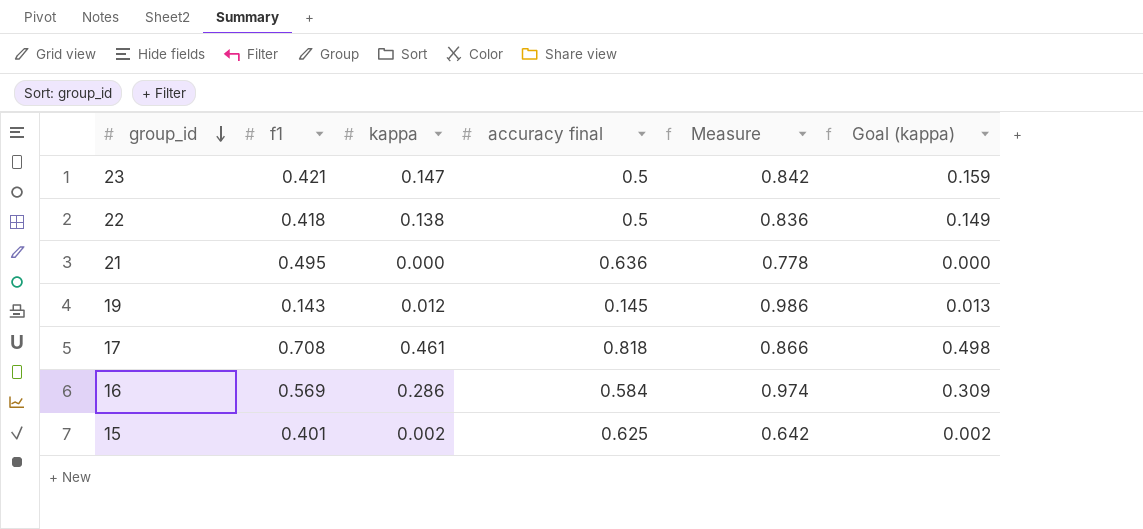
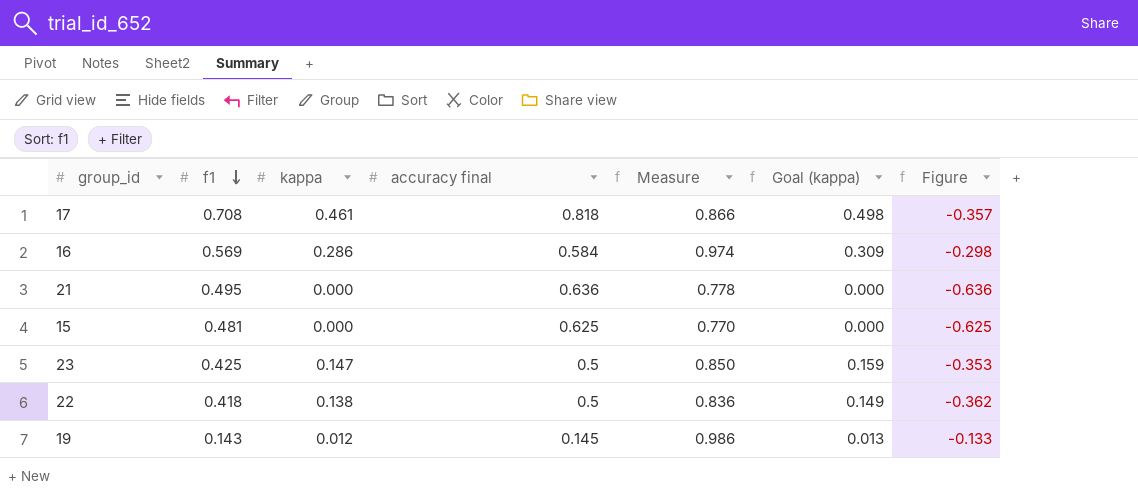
row order: group_id descending -> f1 descending
column Figure | formula: none -> [kappa] - [accuracy final]
15 | f1: 0.401 -> 0.481
15 | kappa: 0.002 -> 0.000
15 | Measure: 0.642 -> 0.770
15 | Goal (kappa): 0.002 -> 0.000
23 | f1: 0.421 -> 0.425
23 | Measure: 0.842 -> 0.850

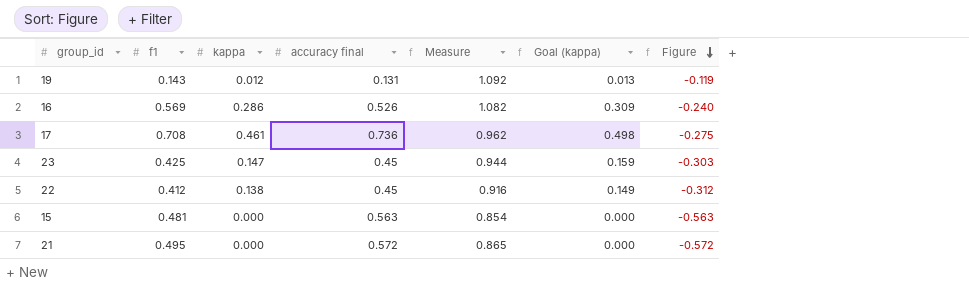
row order: f1 descending -> Figure descending
19 | accuracy final: 0.145 -> 0.131
19 | Measure: 0.986 -> 1.092
19 | Figure: -0.133 -> -0.119
16 | accuracy final: 0.584 -> 0.526
16 | Measure: 0.974 -> 1.082
16 | Figure: -0.298 -> -0.240
17 | accuracy final: 0.818 -> 0.736
17 | Measure: 0.866 -> 0.962
17 | Figure: -0.357 -> -0.275
23 | accuracy final: 0.5 -> 0.45
23 | Measure: 0.850 -> 0.944
23 | Figure: -0.353 -> -0.303
22 | f1: 0.418 -> 0.412
22 | accuracy final: 0.5 -> 0.45
22 | Measure: 0.836 -> 0.916
22 | Figure: -0.362 -> -0.312
15 | accuracy final: 0.625 -> 0.563
15 | Measure: 0.770 -> 0.854
15 | Figure: -0.625 -> -0.563
21 | accuracy final: 0.636 -> 0.572
21 | Measure: 0.778 -> 0.865
21 | Figure: -0.636 -> -0.572

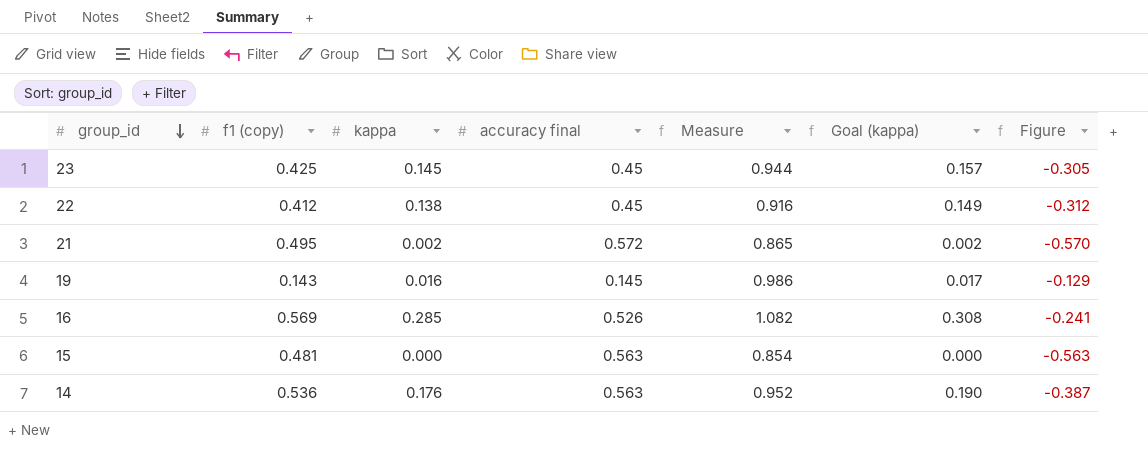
row order: Figure descending -> group_id descending
column name: f1 -> f1 (copy)
row 17: 0.708 | 0.461 | 0.736 | 0.962 | 0.498 | -0.275 -> none
23 | kappa: 0.147 -> 0.145
23 | Goal (kappa): 0.159 -> 0.157
23 | Figure: -0.303 -> -0.305
21 | kappa: 0.000 -> 0.002
21 | Goal (kappa): 0.000 -> 0.002
21 | Figure: -0.572 -> -0.570
19 | kappa: 0.012 -> 0.016
19 | accuracy final: 0.131 -> 0.145
19 | Measure: 1.092 -> 0.986
19 | Goal (kappa): 0.013 -> 0.017
19 | Figure: -0.119 -> -0.129
16 | kappa: 0.286 -> 0.285
16 | Goal (kappa): 0.309 -> 0.308
16 | Figure: -0.240 -> -0.241
row 14: none -> 0.536 | 0.176 | 0.563 | 0.952 | 0.190 | -0.387

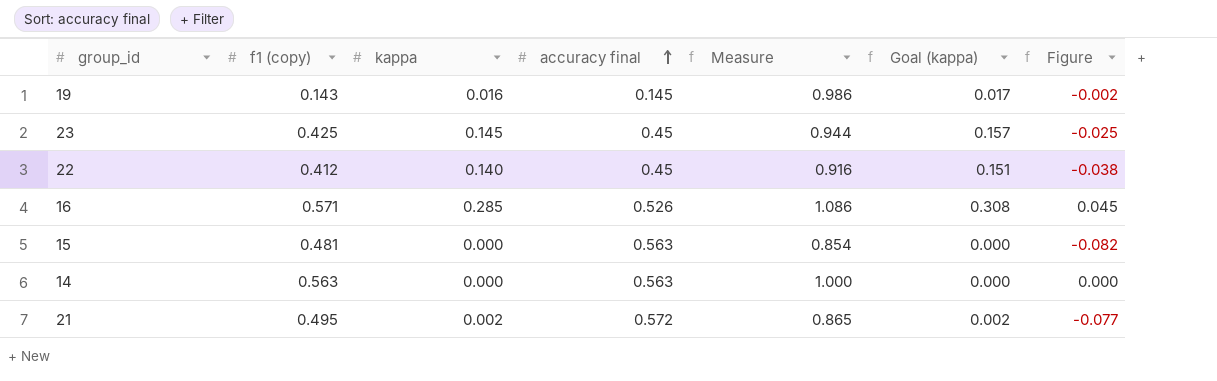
row order: group_id descending -> accuracy final ascending
column Figure | formula: [kappa] - [accuracy final] -> [f1 (copy)] - [accuracy final]
22 | kappa: 0.138 -> 0.140
22 | Goal (kappa): 0.149 -> 0.151
16 | f1 (copy): 0.569 -> 0.571
16 | Measure: 1.082 -> 1.086
14 | f1 (copy): 0.536 -> 0.563
14 | kappa: 0.176 -> 0.000
14 | Measure: 0.952 -> 1.000
14 | Goal (kappa): 0.190 -> 0.000

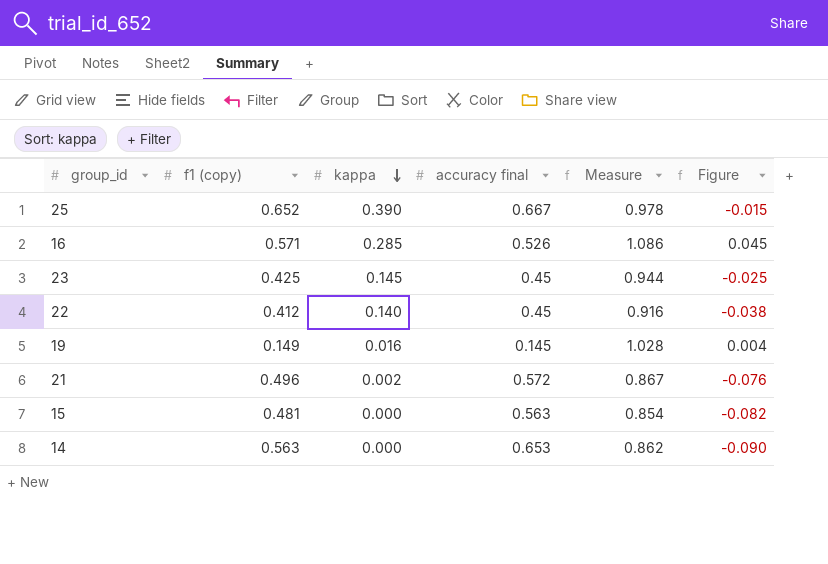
row order: accuracy final ascending -> kappa descending
column Goal (kappa) | formula: [kappa] * 1.08 -> none
row 25: none -> 0.652 | 0.390 | 0.667 | 0.978 | -0.015
19 | f1 (copy): 0.143 -> 0.149
19 | Measure: 0.986 -> 1.028
19 | Figure: -0.002 -> 0.004
21 | f1 (copy): 0.495 -> 0.496
21 | Measure: 0.865 -> 0.867
21 | Figure: -0.077 -> -0.076
14 | accuracy final: 0.563 -> 0.653
14 | Measure: 1.000 -> 0.862
14 | Figure: 0.000 -> -0.090

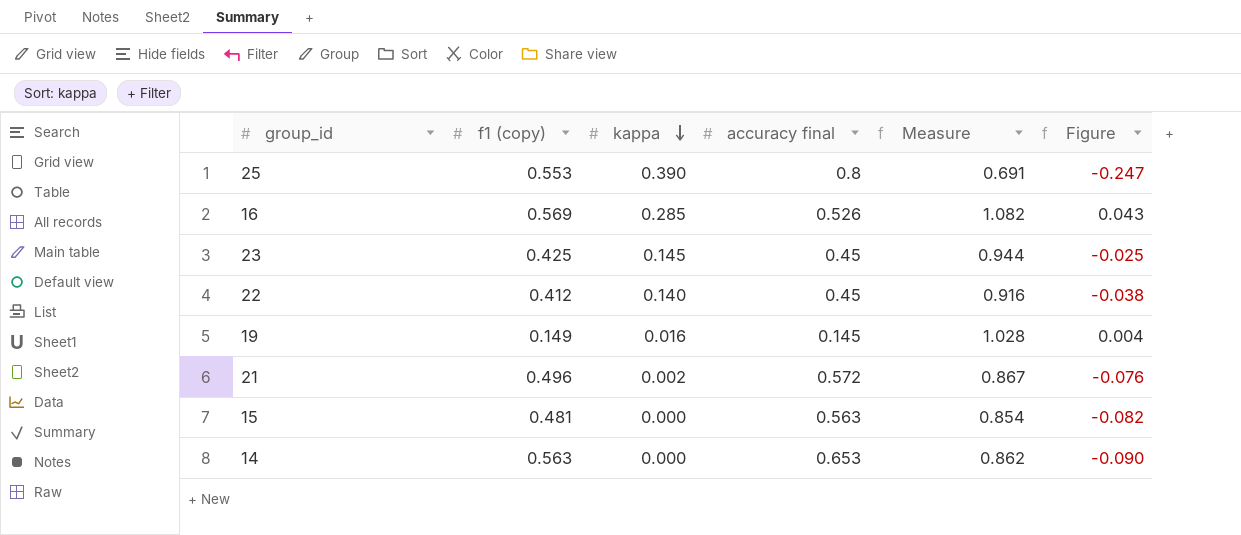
25 | f1 (copy): 0.652 -> 0.553
25 | accuracy final: 0.667 -> 0.8
25 | Measure: 0.978 -> 0.691
25 | Figure: -0.015 -> -0.247
16 | f1 (copy): 0.571 -> 0.569
16 | Measure: 1.086 -> 1.082
16 | Figure: 0.045 -> 0.043

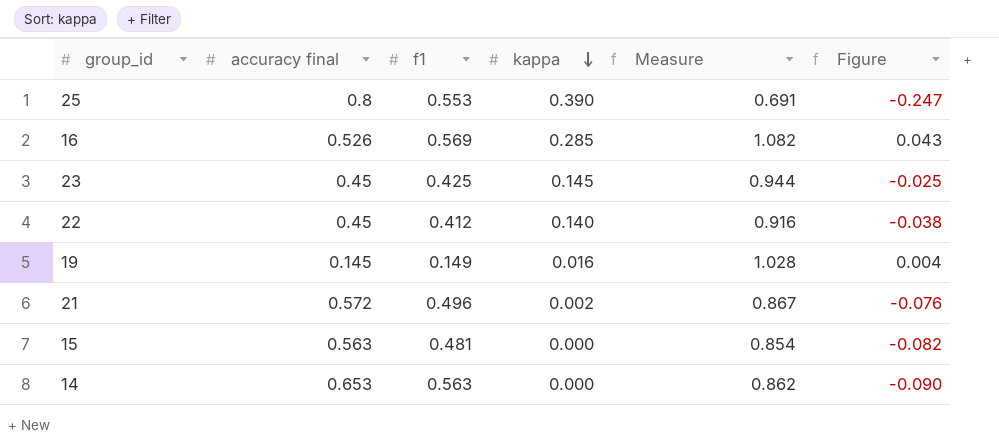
column accuracy final | position: 4 -> 2
column name: f1 (copy) -> f1

